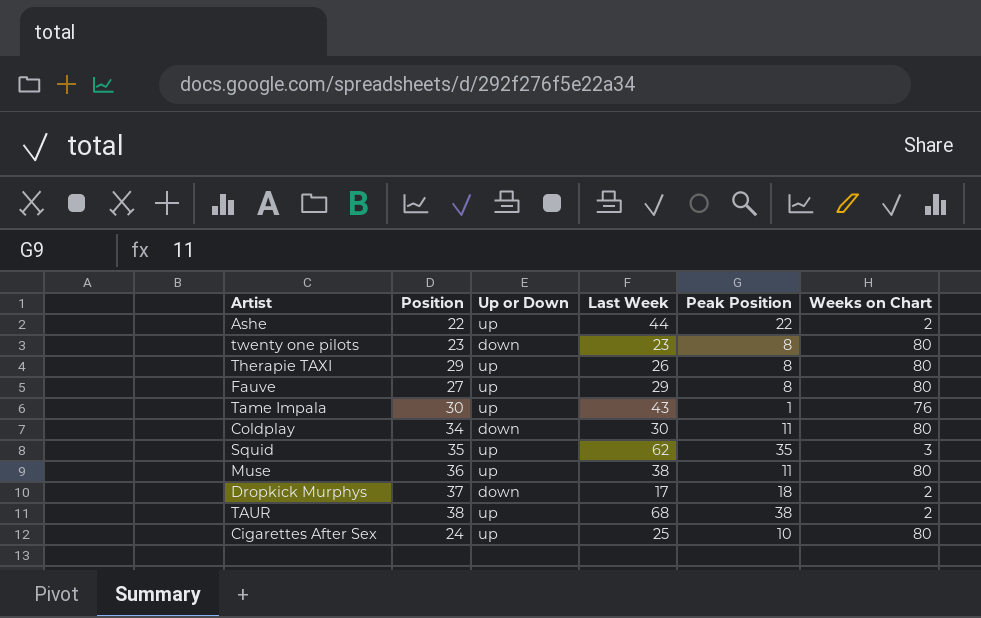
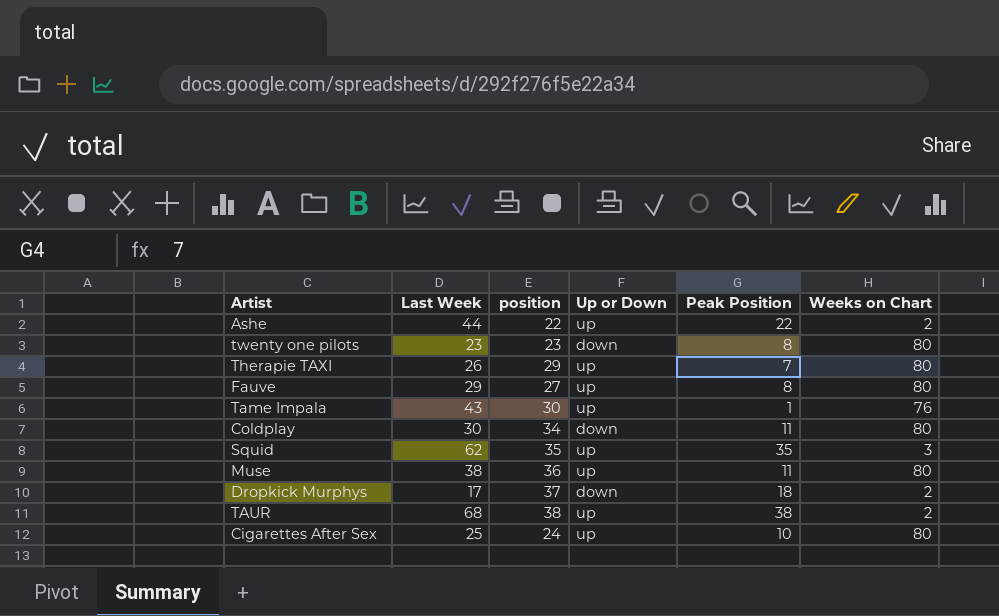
column Last Week | position: 4 -> 2
column name: Position -> position
Therapie TAXI | Peak Position: 8 -> 7

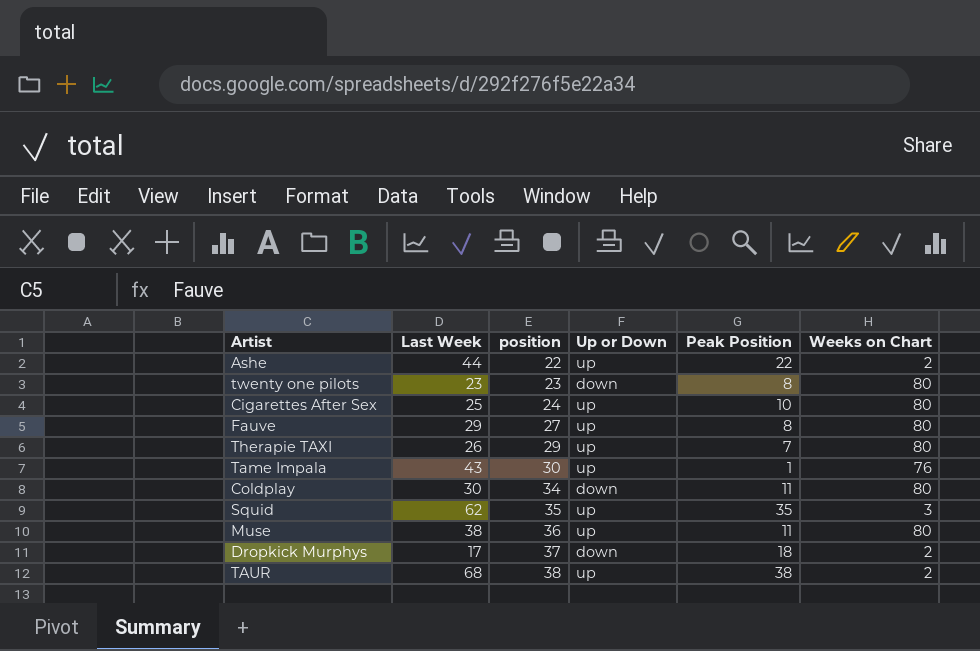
row order: none -> position ascending

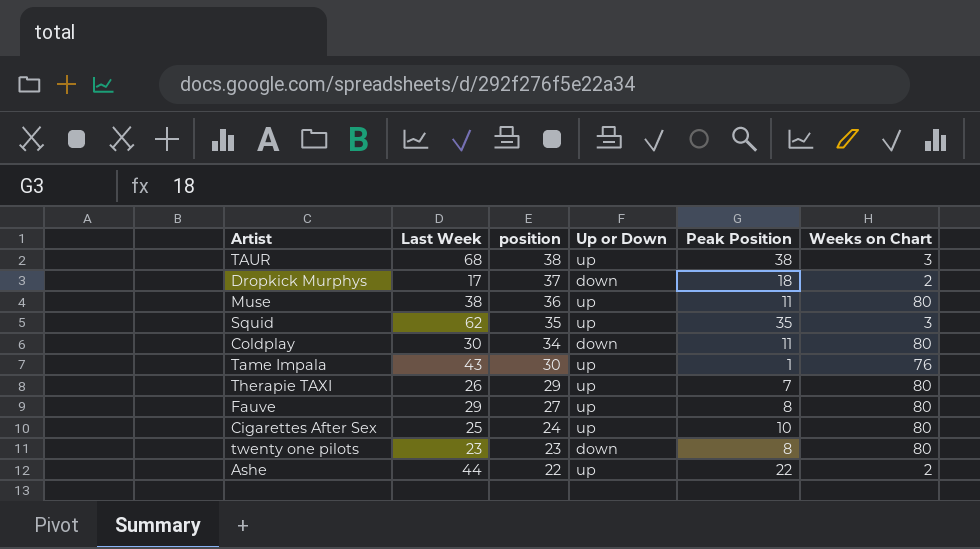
row order: position ascending -> position descending
TAUR | Weeks on Chart: 2 -> 3

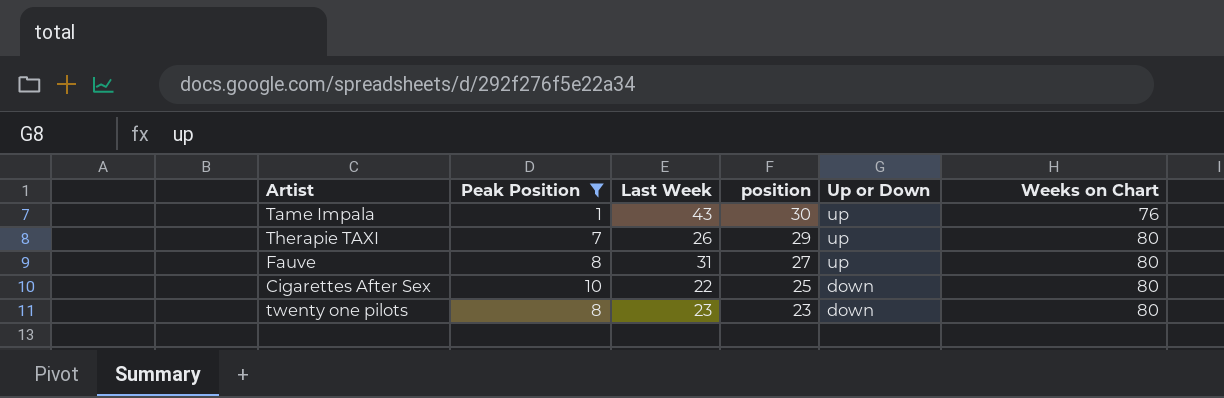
filter: none -> Peak Position <= 10
column Peak Position | position: 5 -> 2
Fauve | Last Week: 29 -> 31
Cigarettes After Sex | Last Week: 25 -> 22
Cigarettes After Sex | position: 24 -> 25
Cigarettes After Sex | Up or Down: up -> down

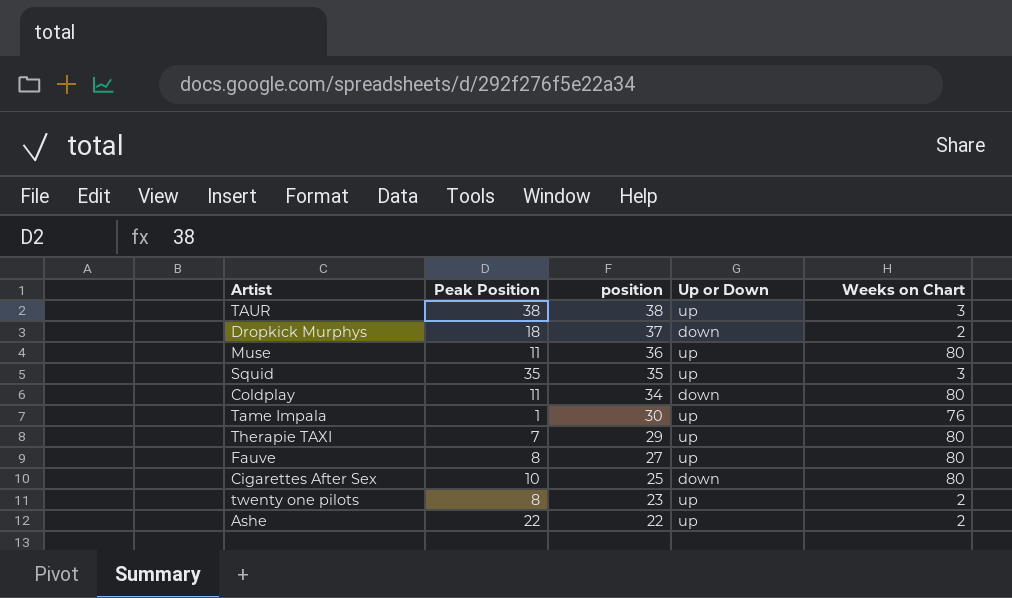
filter: Peak Position <= 10 -> none
column Last Week | position: 3 -> none
twenty one pilots | Up or Down: down -> up
twenty one pilots | Weeks on Chart: 80 -> 2

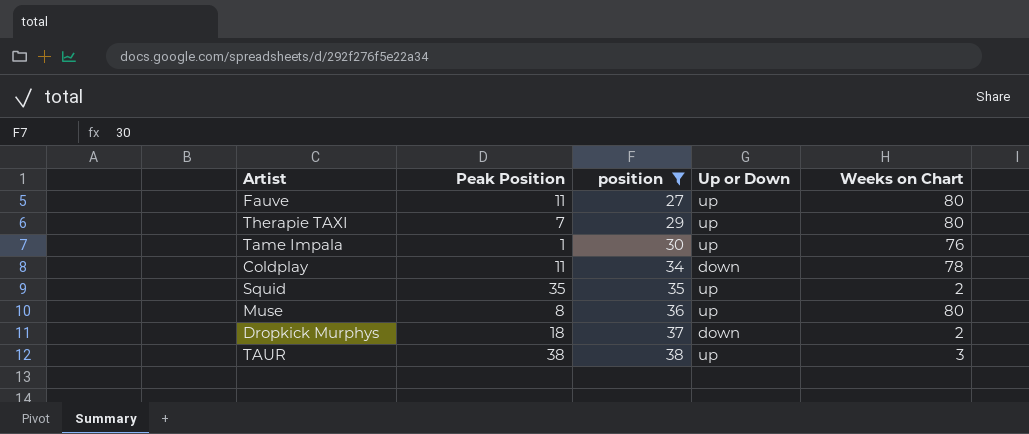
filter: none -> position >= 27
row order: position descending -> position ascending
Fauve | Peak Position: 8 -> 11
Coldplay | Weeks on Chart: 80 -> 78
Squid | Weeks on Chart: 3 -> 2
Muse | Peak Position: 11 -> 8

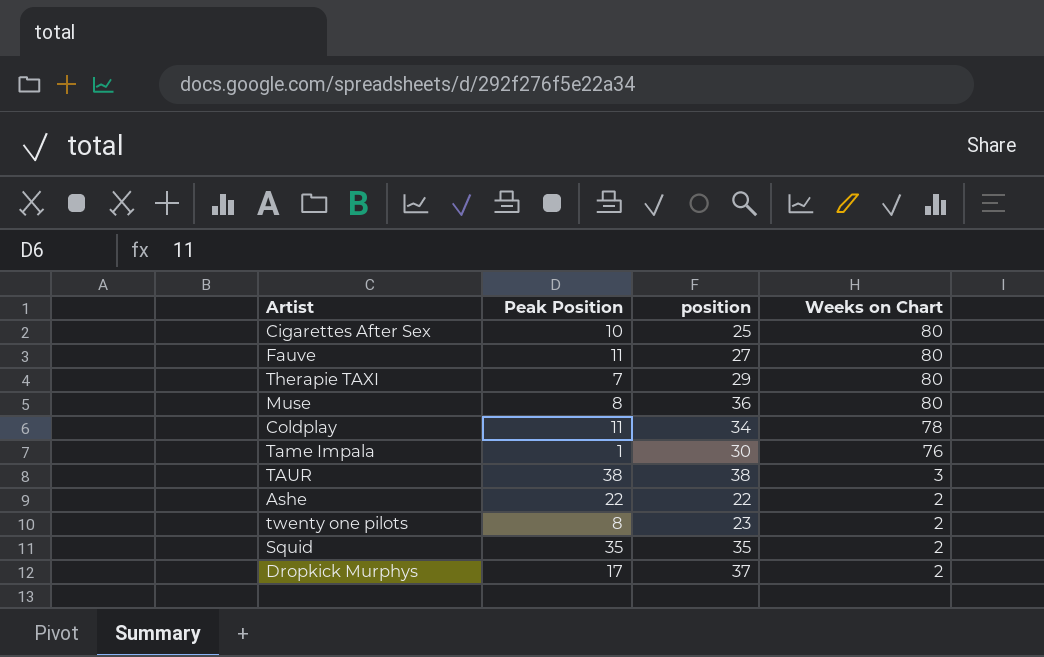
filter: position >= 27 -> none
row order: position ascending -> Weeks on Chart descending
column Up or Down | position: 4 -> none
Dropkick Murphys | Peak Position: 18 -> 17

